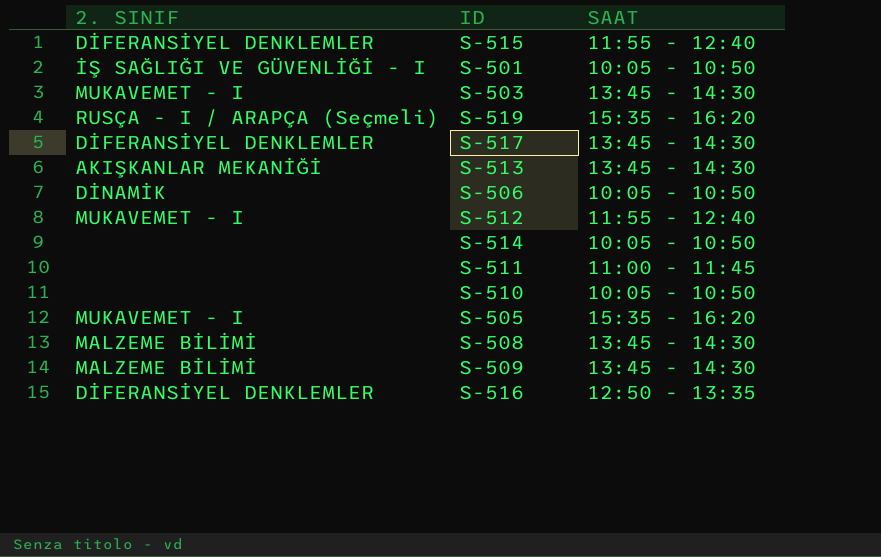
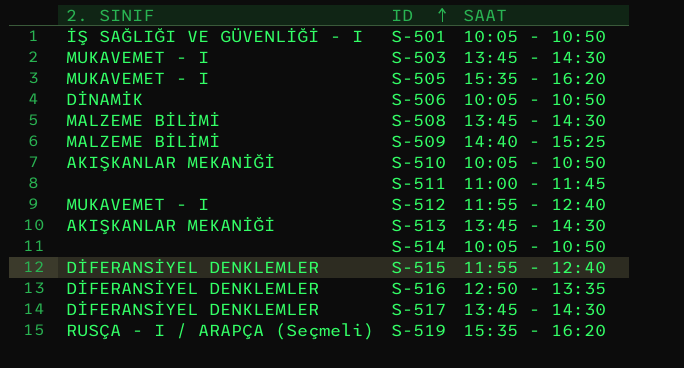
row order: none -> ID ascending
S-509 | SAAT: 13:45 - 14:30 -> 14:40 - 15:25
S-510 | 2. SINIF: none -> AKIŞKANLAR MEKANİĞİ

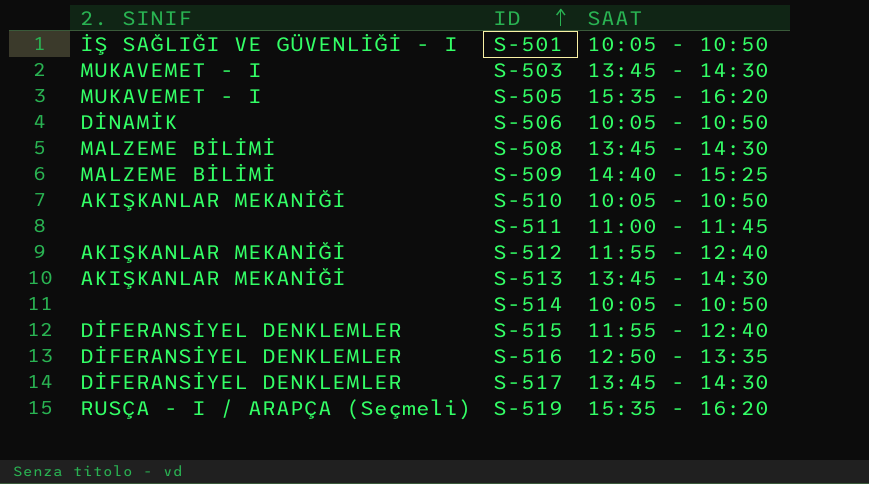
S-512 | 2. SINIF: MUKAVEMET - I -> AKIŞKANLAR MEKANİĞİ

